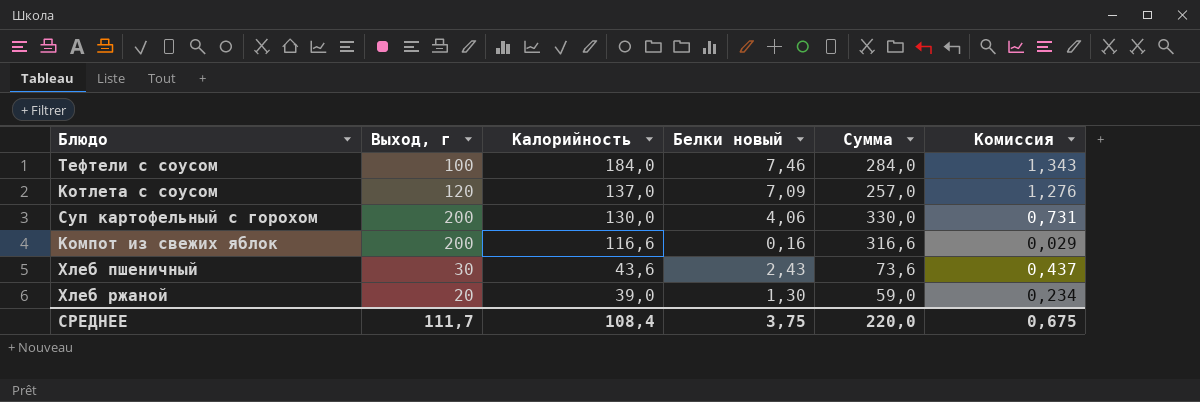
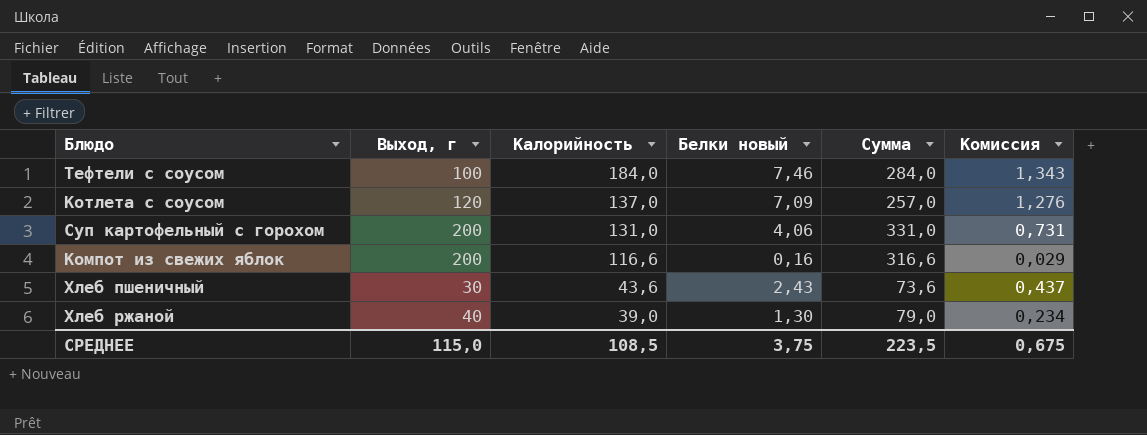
Суп картофельный с горохом | Калорийность: 130,0 -> 131,0
Суп картофельный с горохом | Сумма: 330,0 -> 331,0
Хлеб ржаной | Выход, г: 20 -> 40
Хлеб ржаной | Сумма: 59,0 -> 79,0
СРЕДНЕЕ | Выход, г: 111,7 -> 115,0
СРЕДНЕЕ | Калорийность: 108,4 -> 108,5
СРЕДНЕЕ | Сумма: 220,0 -> 223,5

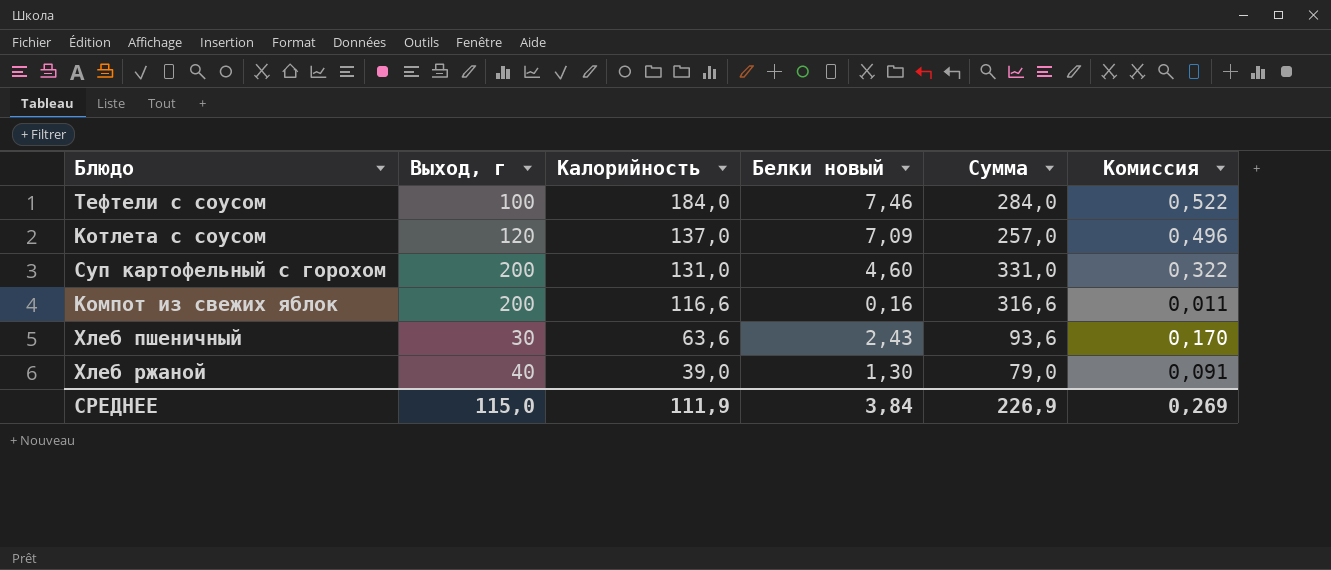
column Комиссия | formula: [Белки новый] * 0,18 -> [Белки новый] * 0,07
Суп картофельный с горохом | Белки новый: 4,06 -> 4,60
Хлеб пшеничный | Калорийность: 43,6 -> 63,6
Хлеб пшеничный | Сумма: 73,6 -> 93,6
СРЕДНЕЕ | Калорийность: 108,5 -> 111,9
СРЕДНЕЕ | Белки новый: 3,75 -> 3,84
СРЕДНЕЕ | Сумма: 223,5 -> 226,9
СРЕДНЕЕ | Комиссия: 0,675 -> 0,269

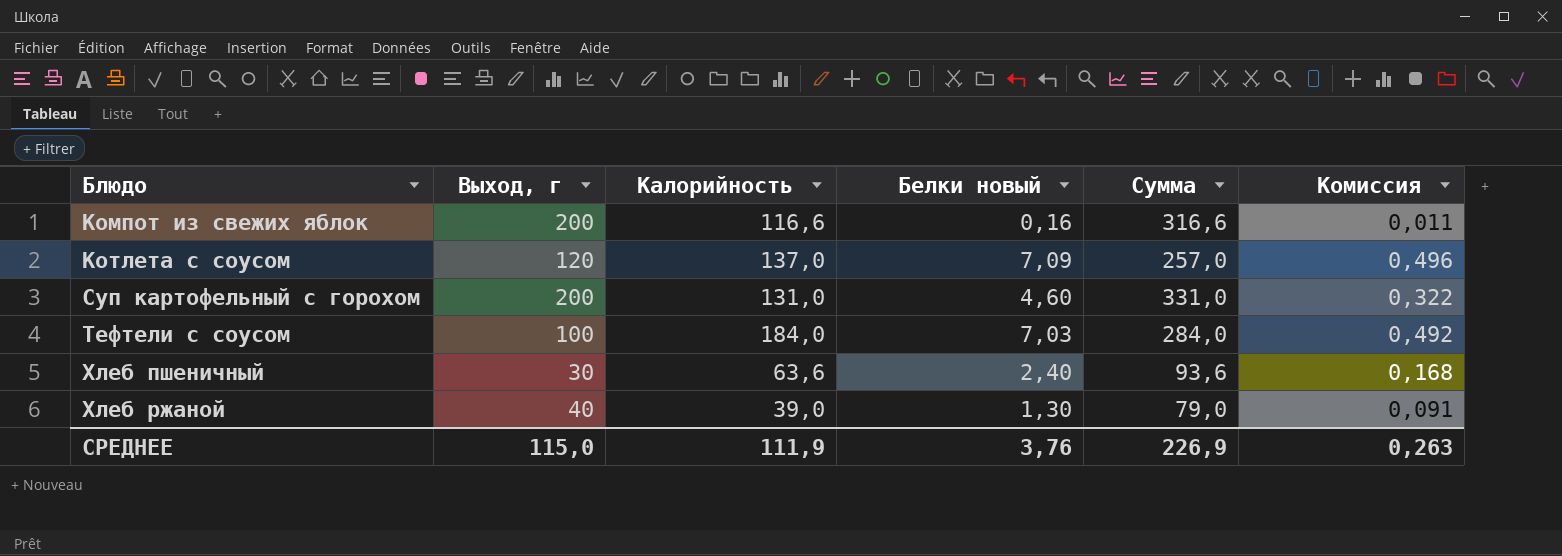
row order: Калорийность descending -> Блюдо ascending
Тефтели с соусом | Белки новый: 7,46 -> 7,03
Тефтели с соусом | Комиссия: 0,522 -> 0,492
Хлеб пшеничный | Белки новый: 2,43 -> 2,40
Хлеб пшеничный | Комиссия: 0,170 -> 0,168
СРЕДНЕЕ | Белки новый: 3,84 -> 3,76
СРЕДНЕЕ | Комиссия: 0,269 -> 0,263

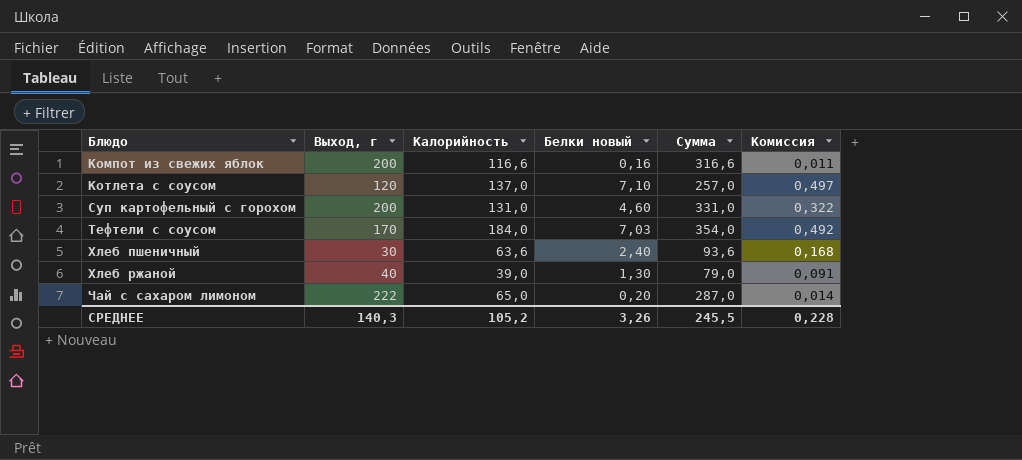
Котлета с соусом | Белки новый: 7,09 -> 7,10
Котлета с соусом | Комиссия: 0,496 -> 0,497
Тефтели с соусом | Выход, г: 100 -> 170
Тефтели с соусом | Сумма: 284,0 -> 354,0
row Чай с сахаром лимоном: none -> 222 | 65,0 | 0,20 | 287,0 | 0,014
СРЕДНЕЕ | Выход, г: 115,0 -> 140,3
СРЕДНЕЕ | Калорийность: 111,9 -> 105,2
СРЕДНЕЕ | Белки новый: 3,76 -> 3,26
СРЕДНЕЕ | Сумма: 226,9 -> 245,5
СРЕДНЕЕ | Комиссия: 0,263 -> 0,228

